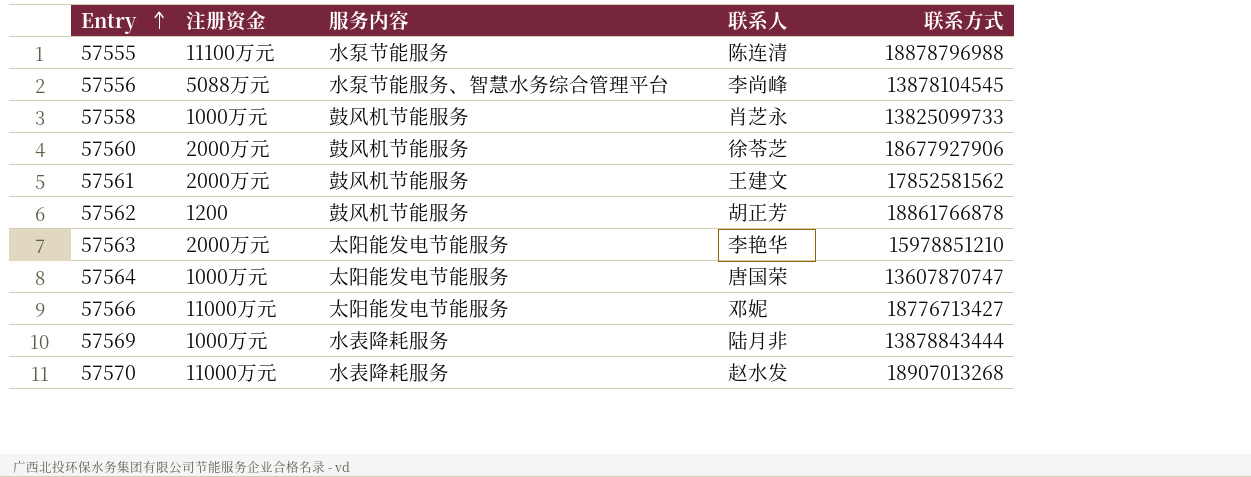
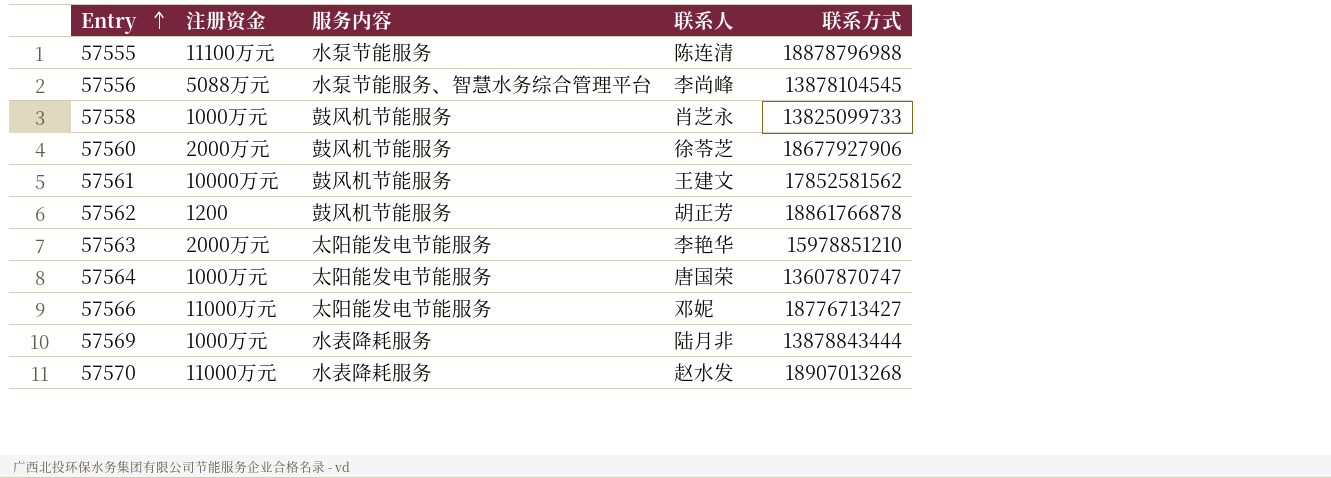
57561 | 注册资金: 2000万元 -> 10000万元

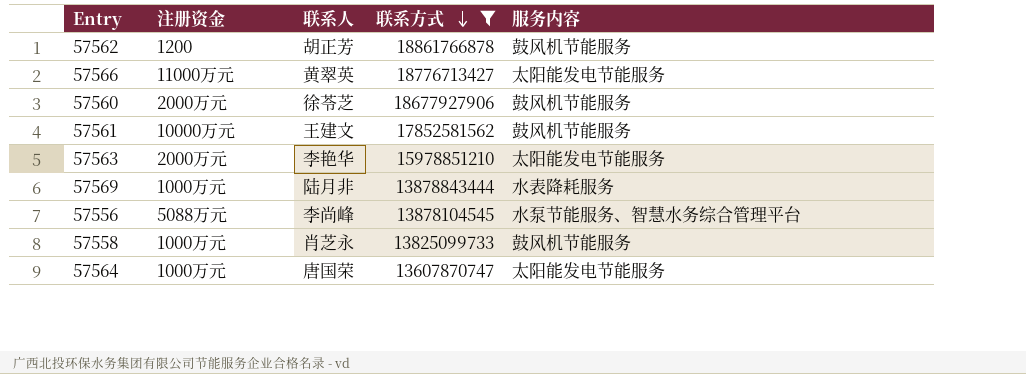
filter: none -> 联系方式 <= 18861766878
row order: Entry ascending -> 联系方式 descending
column 服务内容 | position: 3 -> 5
57566 | 联系人: 邓妮 -> 黄翠英

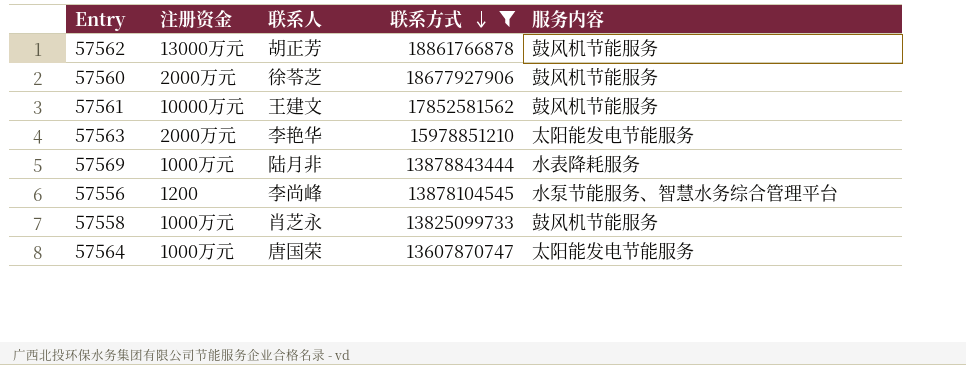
row 57566: 11000万元 | 黄翠英 | 18776713427 | 太阳能发电节能服务 -> none
57562 | 注册资金: 1200 -> 13000万元
57556 | 注册资金: 5088万元 -> 1200

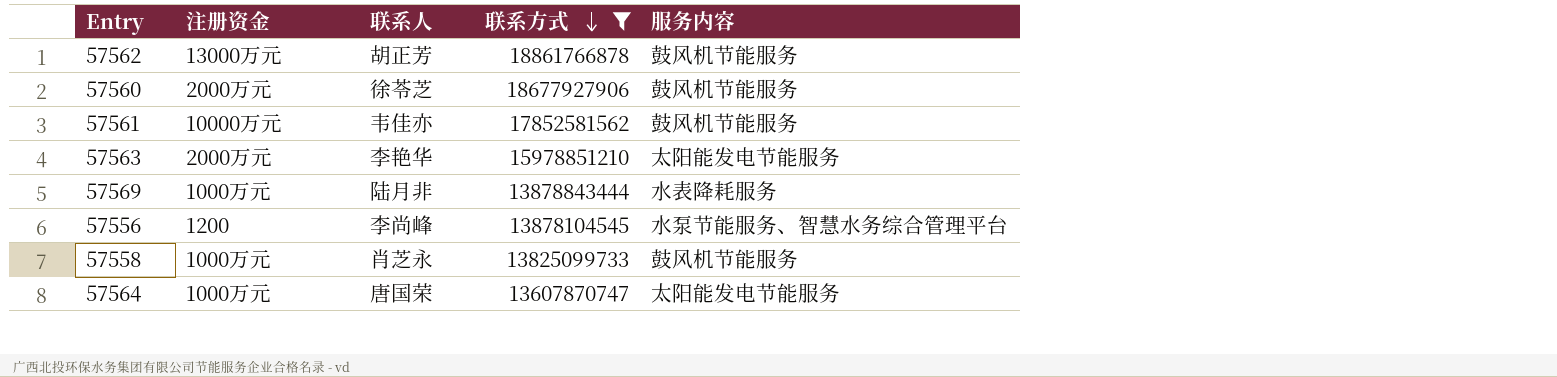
57561 | 联系人: 王建文 -> 韦佳亦

